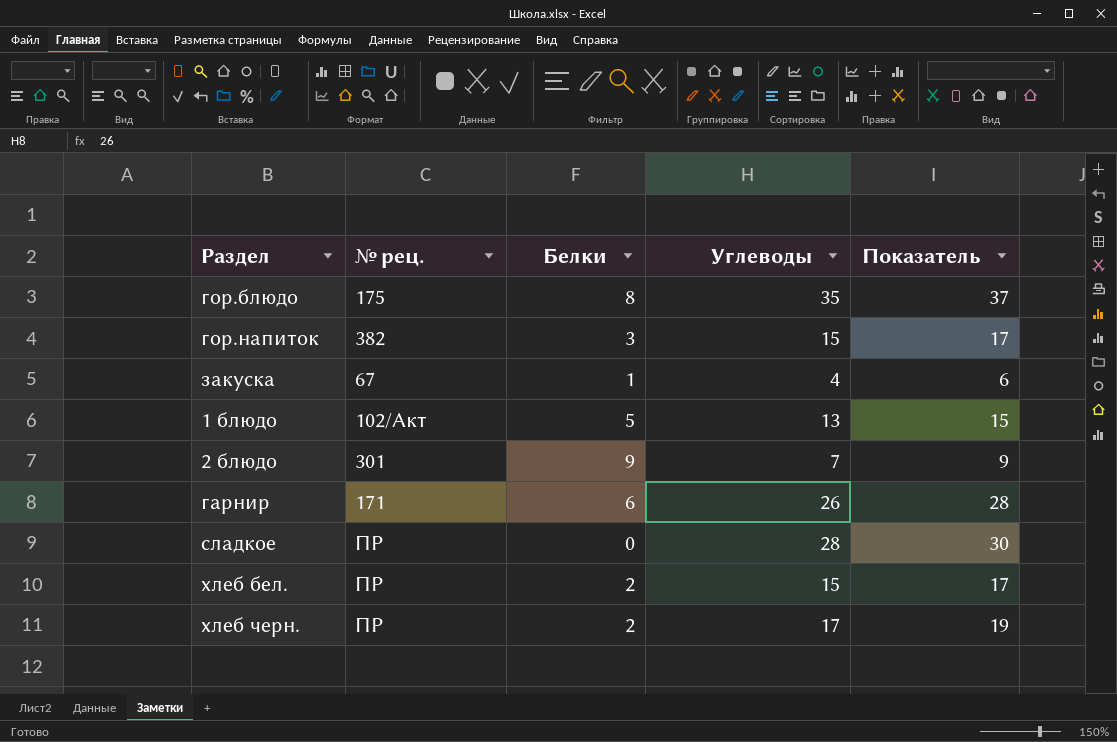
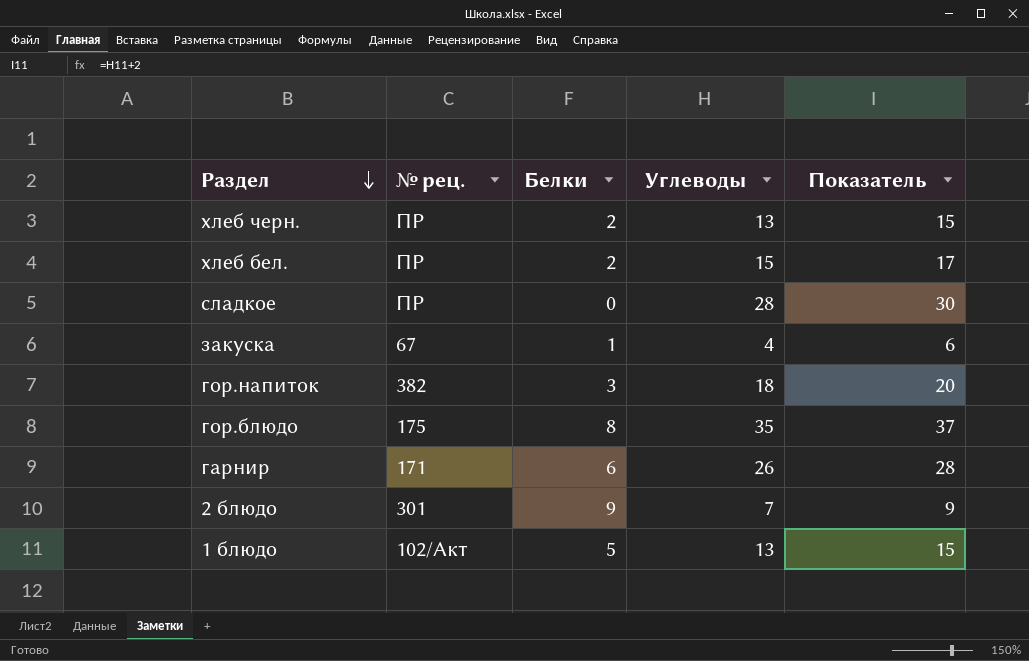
row order: none -> Раздел descending
хлеб черн. | Углеводы: 17 -> 13
хлеб черн. | Показатель: 19 -> 15
гор.напиток | Углеводы: 15 -> 18
гор.напиток | Показатель: 17 -> 20

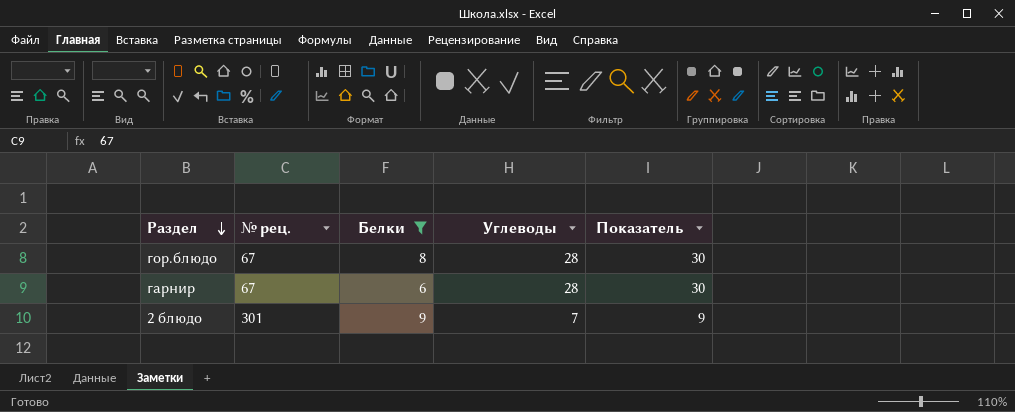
filter: none -> Белки >= 6
гор.блюдо | № рец.: 175 -> 67
гор.блюдо | Углеводы: 35 -> 28
гор.блюдо | Показатель: 37 -> 30
гарнир | № рец.: 171 -> 67
гарнир | Углеводы: 26 -> 28
гарнир | Показатель: 28 -> 30

